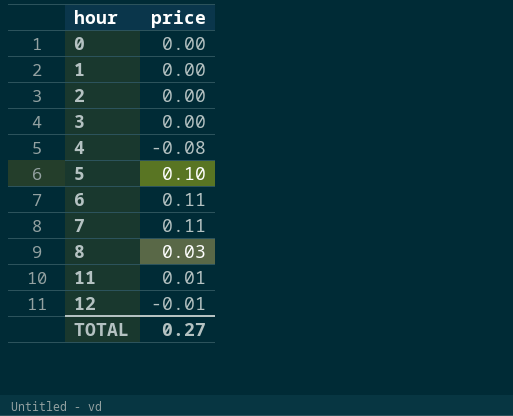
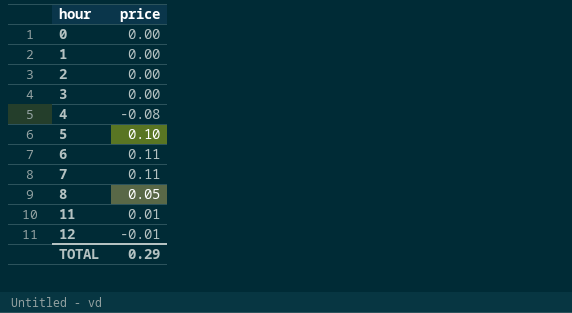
8 | price: 0.03 -> 0.05
TOTAL | price: 0.27 -> 0.29

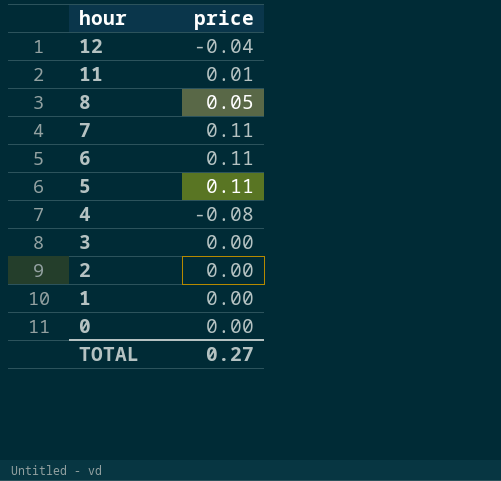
row order: hour ascending -> hour descending
12 | price: -0.01 -> -0.04
5 | price: 0.10 -> 0.11
TOTAL | price: 0.29 -> 0.27

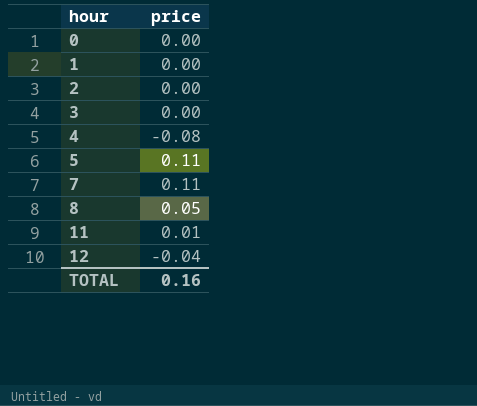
row order: hour descending -> hour ascending
row 6: 0.11 -> none
TOTAL | price: 0.27 -> 0.16

